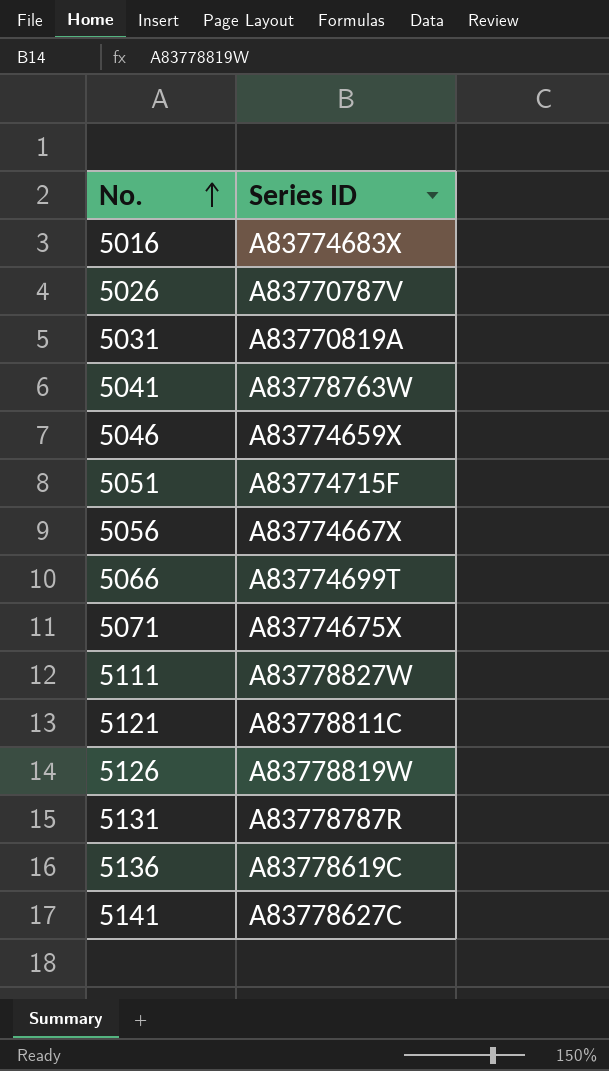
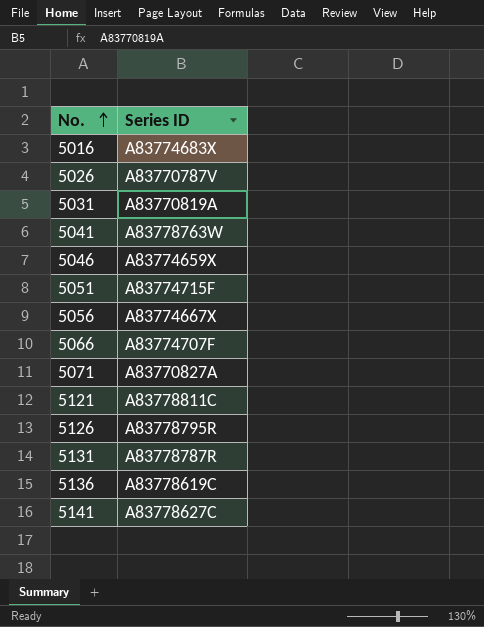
row 5111: A83778827W -> none
5066 | Series ID: A83774699T -> A83774707F
5071 | Series ID: A83774675X -> A83770827A
5126 | Series ID: A83778819W -> A83778795R

